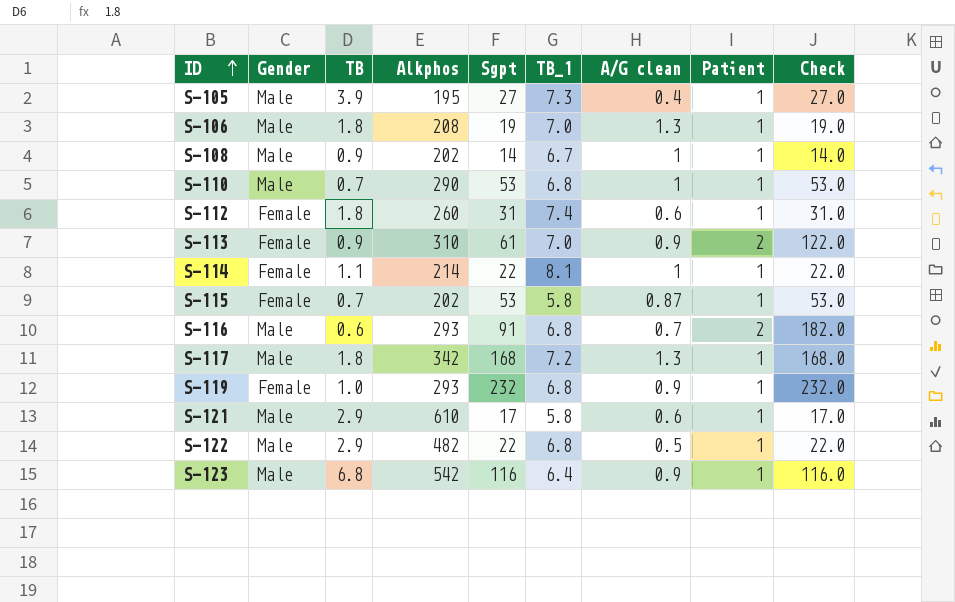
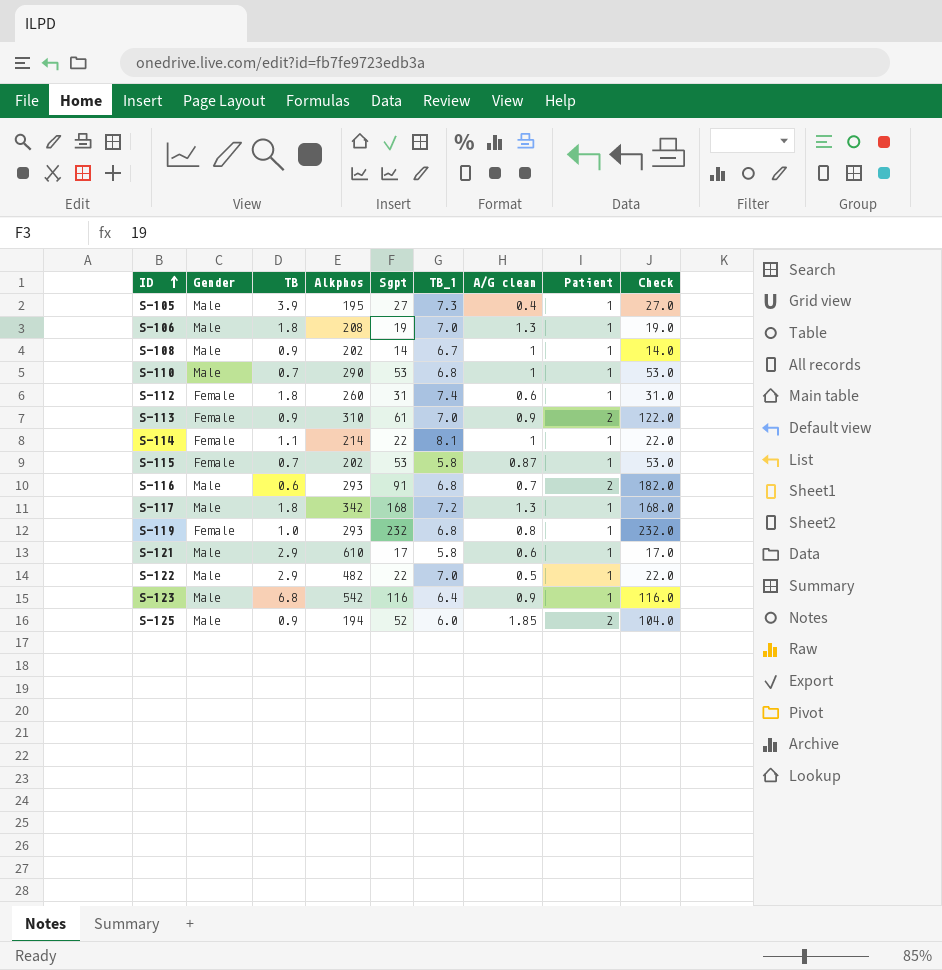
S-119 | A/G clean: 0.9 -> 0.8
S-122 | TB_1: 6.8 -> 7.0
row S-125: none -> Male | 0.9 | 194 | 52 | 6.0 | 1.85 | 2 | 104.0

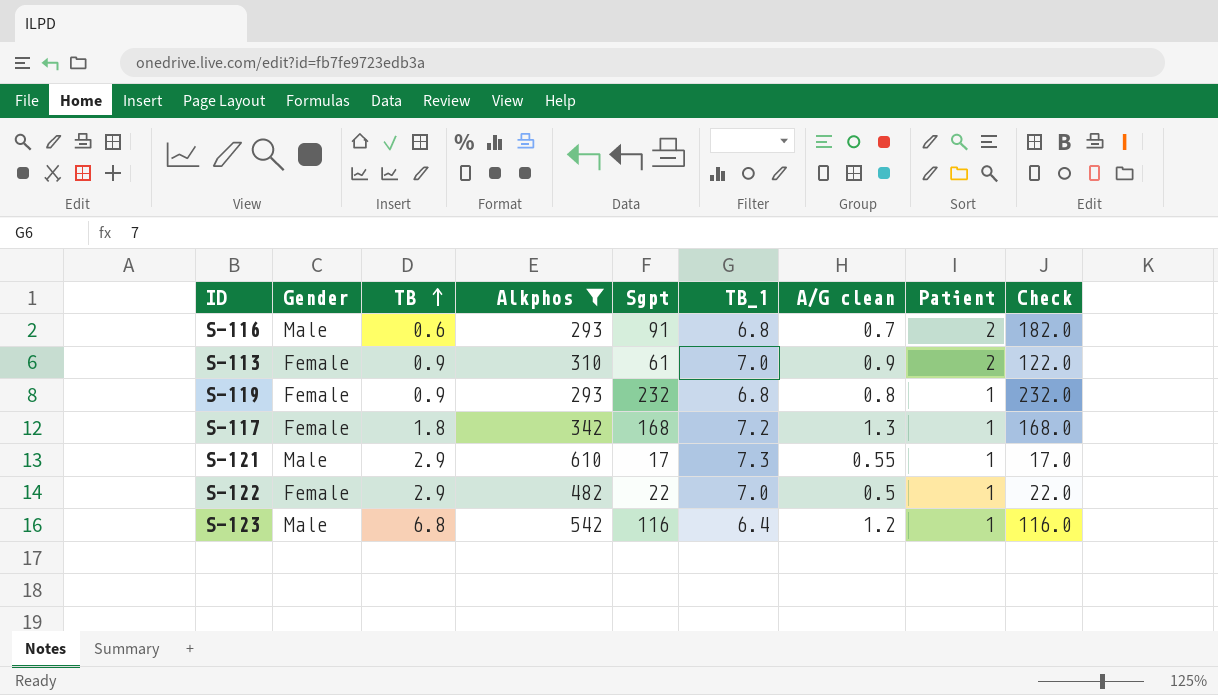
filter: none -> Alkphos >= 293
row order: ID ascending -> TB ascending
S-119 | TB: 1.0 -> 0.9
S-117 | Gender: Male -> Female
S-121 | TB_1: 5.8 -> 7.3
S-121 | A/G clean: 0.6 -> 0.55
S-122 | Gender: Male -> Female
S-123 | A/G clean: 0.9 -> 1.2

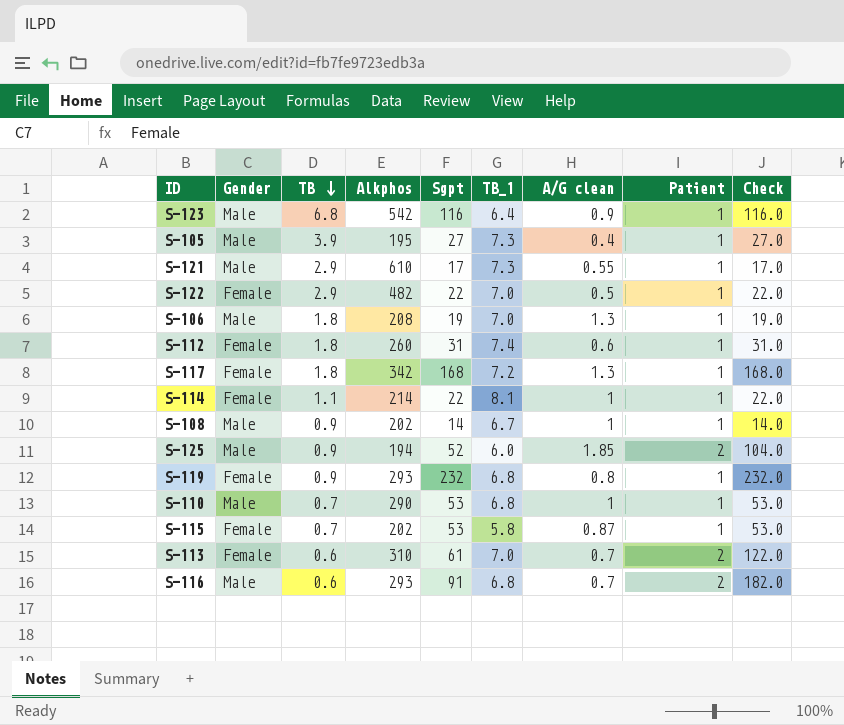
filter: Alkphos >= 293 -> none
row order: TB ascending -> TB descending
S-123 | A/G clean: 1.2 -> 0.9
S-113 | TB: 0.9 -> 0.6
S-113 | A/G clean: 0.9 -> 0.7

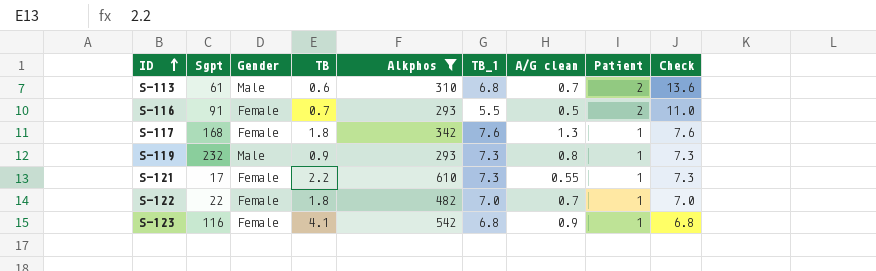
filter: none -> Alkphos >= 293
row order: TB descending -> ID ascending
column Sgpt | position: 5 -> 2
column Check | formula: [Sgpt] * [Patient] -> [TB_1] * [Patient]
S-113 | Gender: Female -> Male
S-113 | TB_1: 7.0 -> 6.8
S-116 | Gender: Male -> Female
S-116 | TB: 0.6 -> 0.7
S-116 | TB_1: 6.8 -> 5.5
S-116 | A/G clean: 0.7 -> 0.5
S-117 | TB_1: 7.2 -> 7.6
S-119 | Gender: Female -> Male
S-119 | TB_1: 6.8 -> 7.3
S-121 | Gender: Male -> Female
S-121 | TB: 2.9 -> 2.2
S-122 | TB: 2.9 -> 1.8
S-122 | A/G clean: 0.5 -> 0.7
S-123 | Gender: Male -> Female
S-123 | TB: 6.8 -> 4.1
S-123 | TB_1: 6.4 -> 6.8

